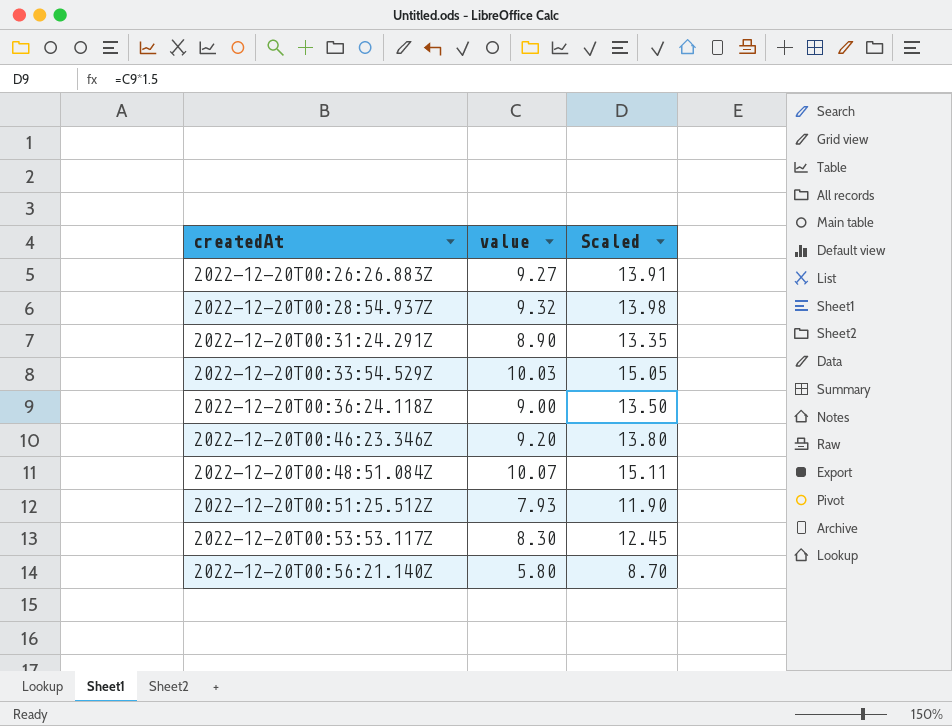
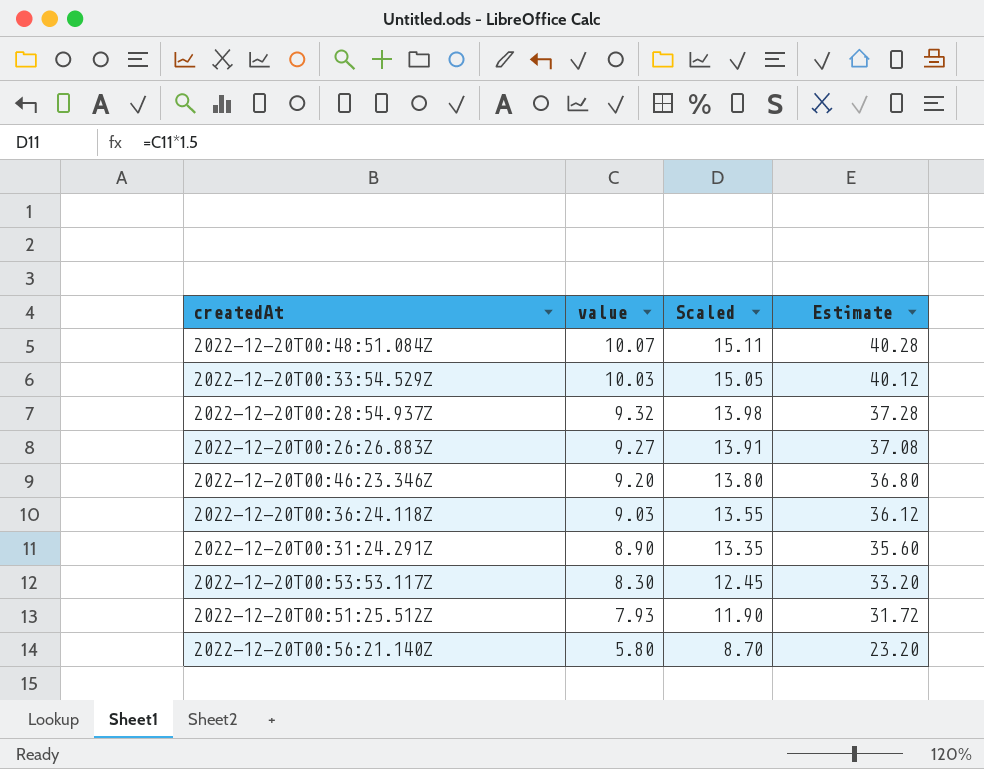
row order: createdAt ascending -> value descending
column Estimate | formula: none -> [value] * 4
2022-12-20T00:36:24.118Z | value: 9.00 -> 9.03
2022-12-20T00:36:24.118Z | Scaled: 13.50 -> 13.55

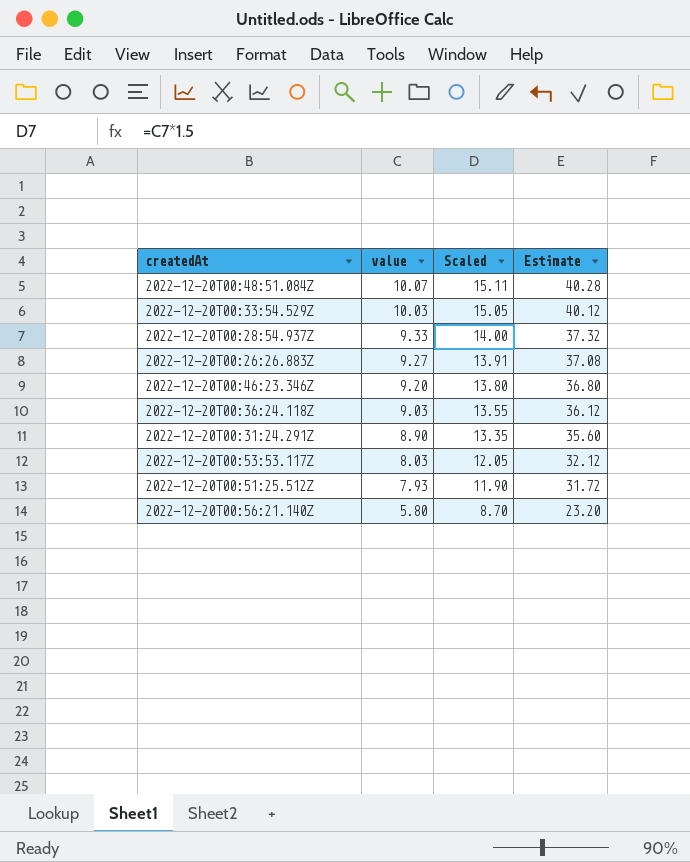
2022-12-20T00:28:54.937Z | value: 9.32 -> 9.33
2022-12-20T00:28:54.937Z | Scaled: 13.98 -> 14.00
2022-12-20T00:28:54.937Z | Estimate: 37.28 -> 37.32
2022-12-20T00:53:53.117Z | value: 8.30 -> 8.03
2022-12-20T00:53:53.117Z | Scaled: 12.45 -> 12.05
2022-12-20T00:53:53.117Z | Estimate: 33.20 -> 32.12

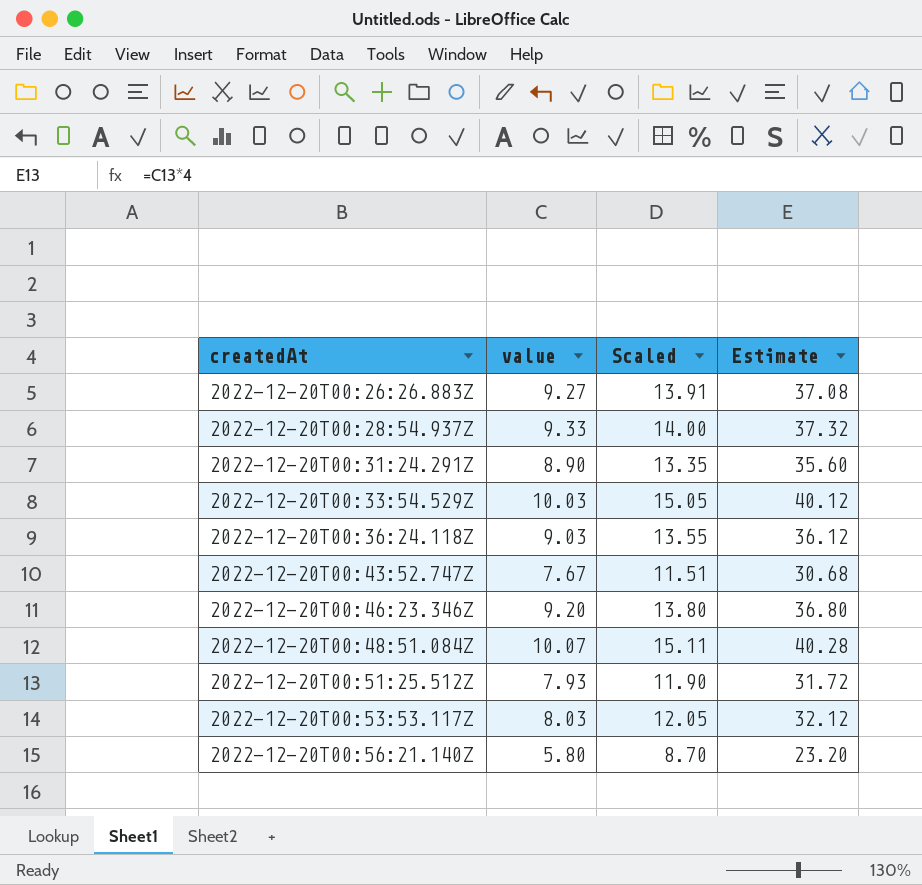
row order: value descending -> createdAt ascending
row 2022-12-20T00:43:52.747Z: none -> 7.67 | 11.51 | 30.68

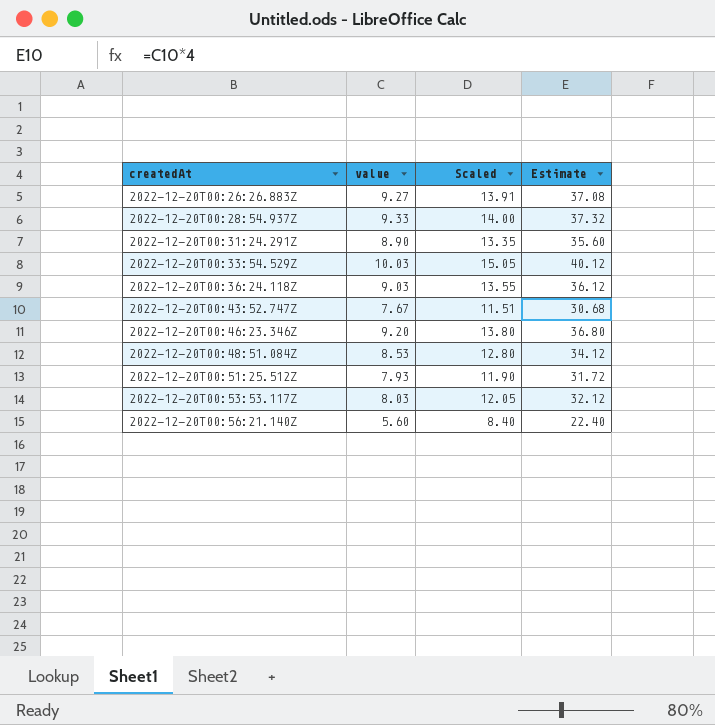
2022-12-20T00:48:51.084Z | value: 10.07 -> 8.53
2022-12-20T00:48:51.084Z | Scaled: 15.11 -> 12.80
2022-12-20T00:48:51.084Z | Estimate: 40.28 -> 34.12
2022-12-20T00:56:21.140Z | value: 5.80 -> 5.60
2022-12-20T00:56:21.140Z | Scaled: 8.70 -> 8.40
2022-12-20T00:56:21.140Z | Estimate: 23.20 -> 22.40

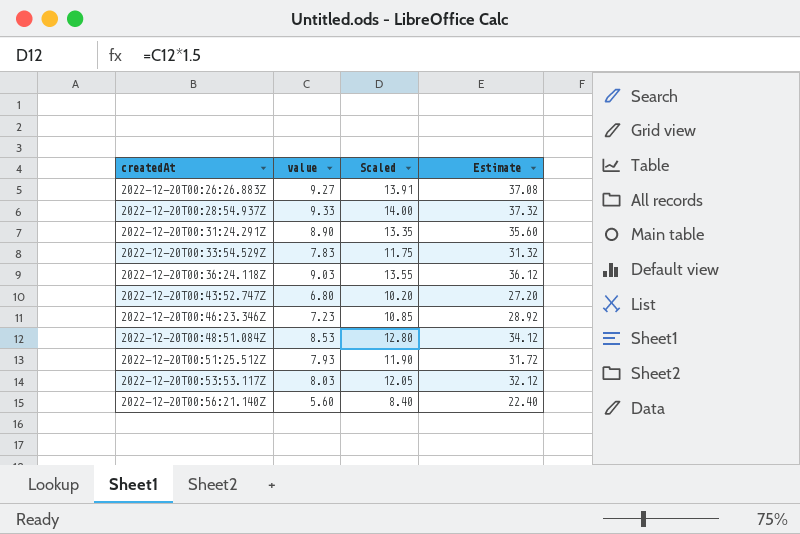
2022-12-20T00:33:54.529Z | value: 10.03 -> 7.83
2022-12-20T00:33:54.529Z | Scaled: 15.05 -> 11.75
2022-12-20T00:33:54.529Z | Estimate: 40.12 -> 31.32
2022-12-20T00:43:52.747Z | value: 7.67 -> 6.80
2022-12-20T00:43:52.747Z | Scaled: 11.51 -> 10.20
2022-12-20T00:43:52.747Z | Estimate: 30.68 -> 27.20
2022-12-20T00:46:23.346Z | value: 9.20 -> 7.23
2022-12-20T00:46:23.346Z | Scaled: 13.80 -> 10.85
2022-12-20T00:46:23.346Z | Estimate: 36.80 -> 28.92

